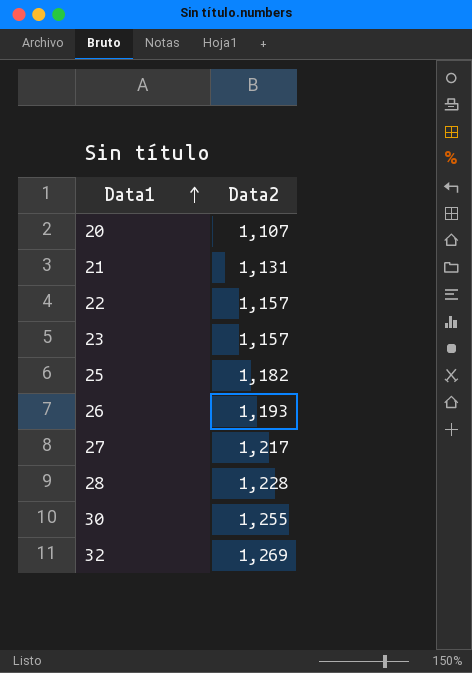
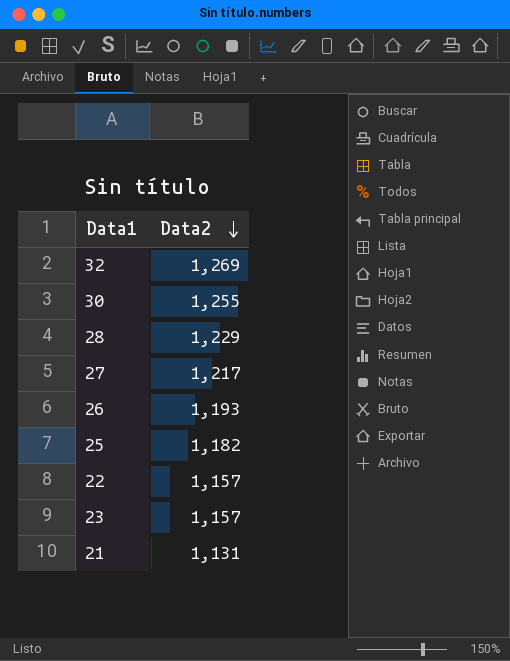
row order: Data1 ascending -> Data2 descending
row 20: 1,107 -> none
28 | Data2: 1,228 -> 1,229

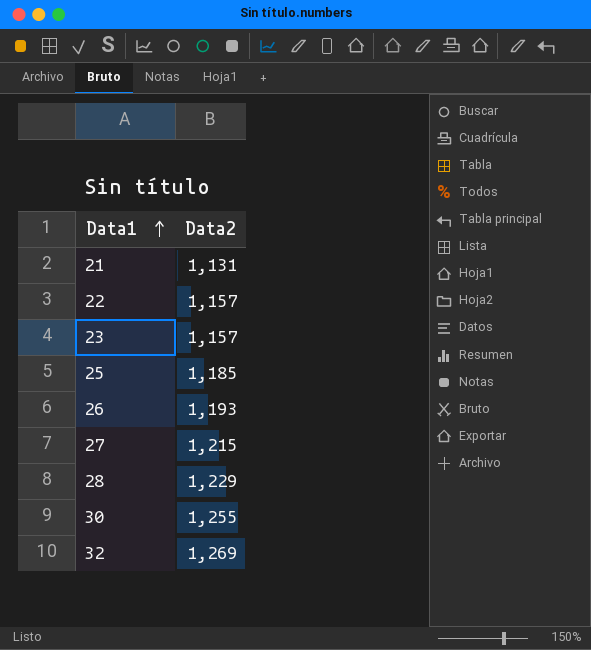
row order: Data2 descending -> Data1 ascending
25 | Data2: 1,182 -> 1,185
27 | Data2: 1,217 -> 1,215

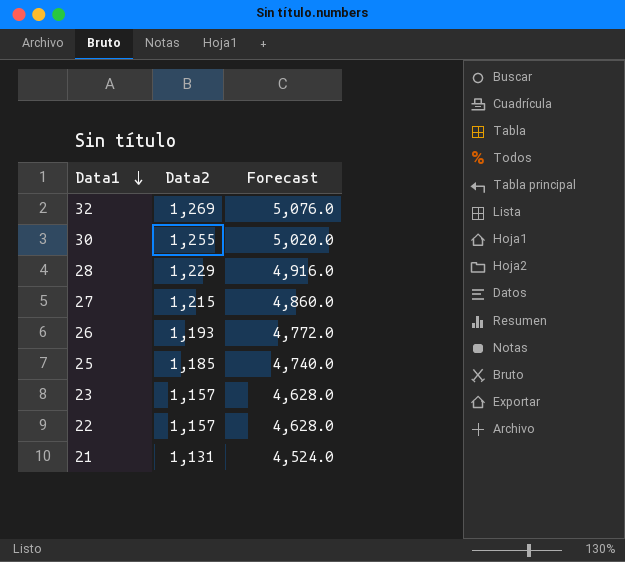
row order: Data1 ascending -> Data1 descending
column Forecast | formula: none -> [Data2] * 4

